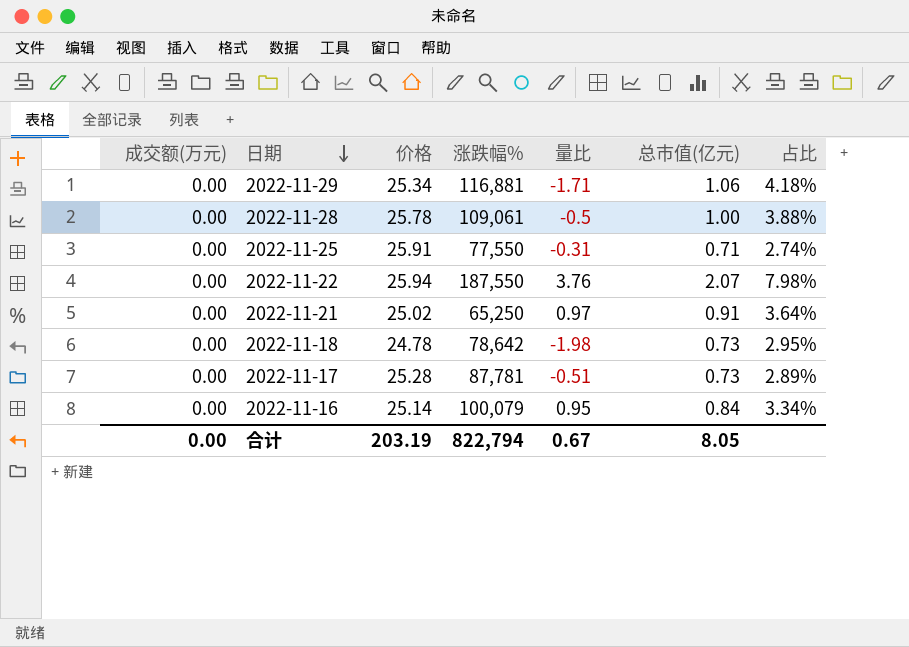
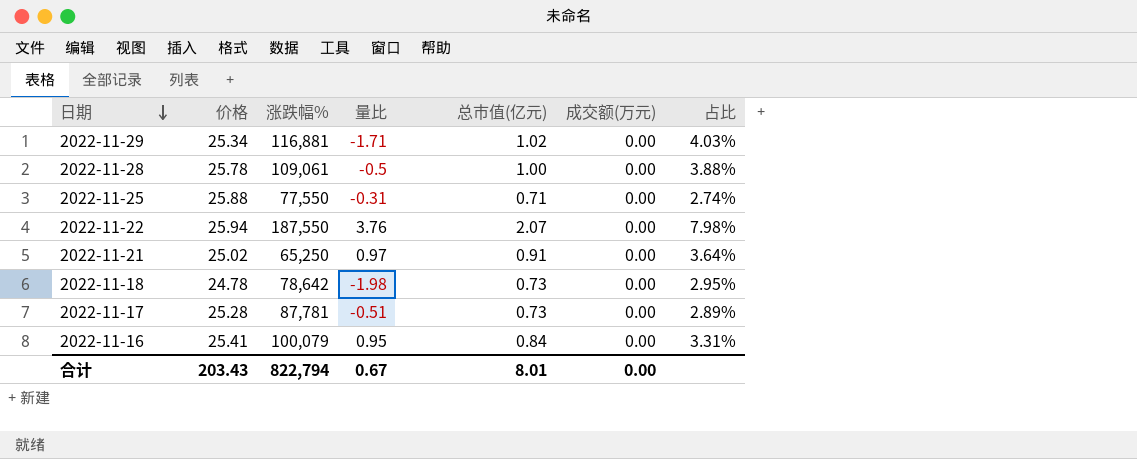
column 成交额(万元) | position: 1 -> 6
2022-11-29 | 总市值(亿元): 1.06 -> 1.02
2022-11-29 | 占比: 4.18% -> 4.03%
2022-11-25 | 价格: 25.91 -> 25.88
2022-11-16 | 价格: 25.14 -> 25.41
2022-11-16 | 占比: 3.34% -> 3.31%
合计 | 价格: 203.19 -> 203.43
合计 | 总市值(亿元): 8.05 -> 8.01

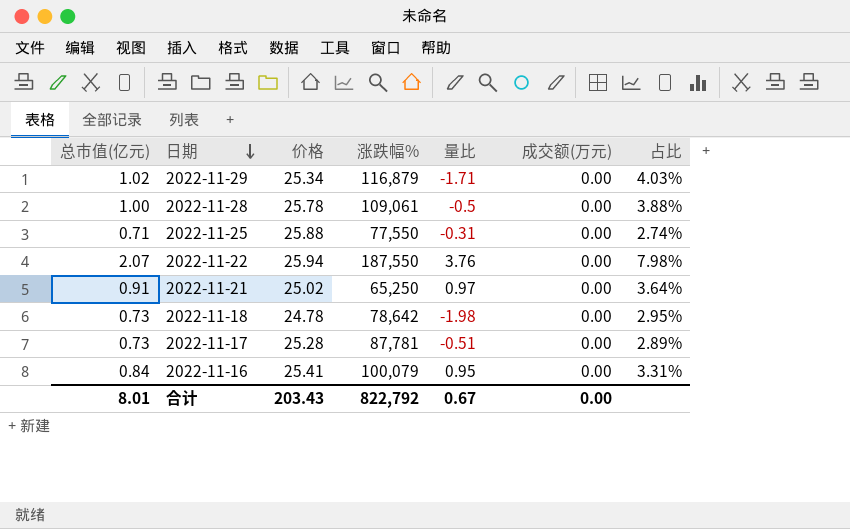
column 总市值(亿元) | position: 5 -> 1
2022-11-29 | 涨跌幅%: 116,881 -> 116,879
合计 | 涨跌幅%: 822,794 -> 822,792

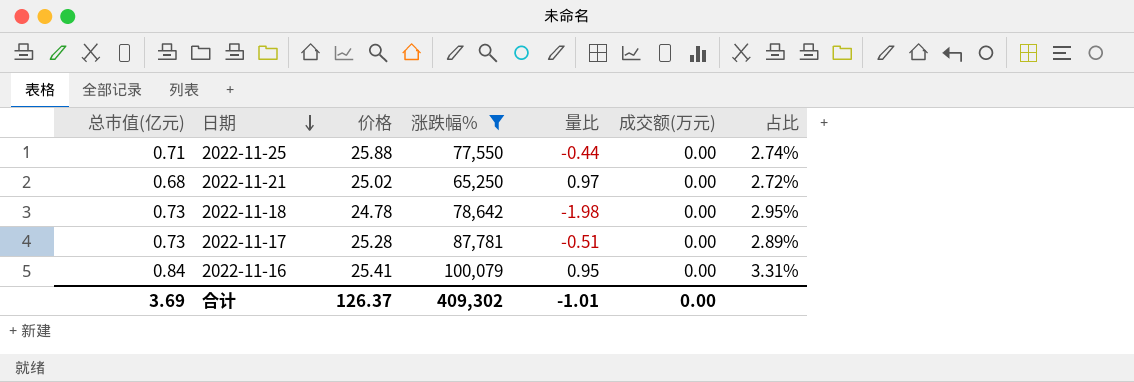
filter: none -> 涨跌幅% <= 100,079
2022-11-25 | 量比: -0.31 -> -0.44
2022-11-21 | 总市值(亿元): 0.91 -> 0.68
2022-11-21 | 占比: 3.64% -> 2.72%
合计 | 总市值(亿元): 8.01 -> 3.69
合计 | 价格: 203.43 -> 126.37
合计 | 涨跌幅%: 822,792 -> 409,302
合计 | 量比: 0.67 -> -1.01

